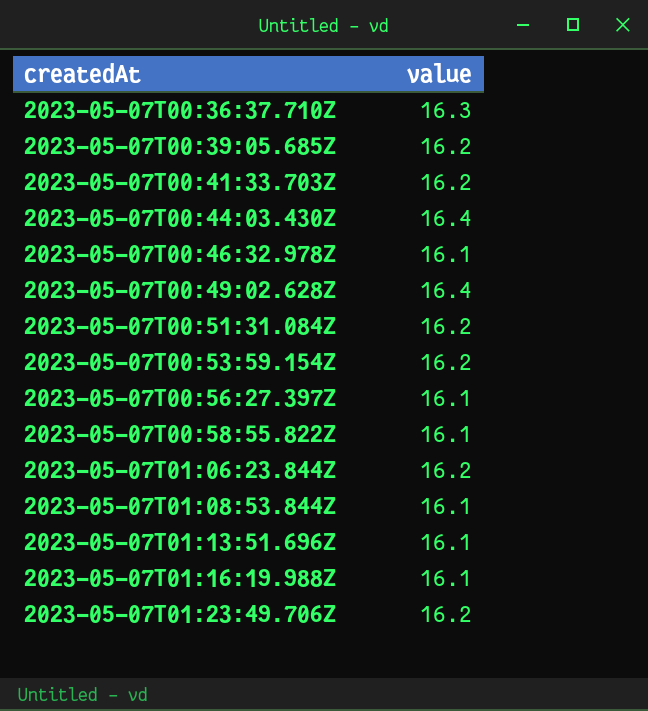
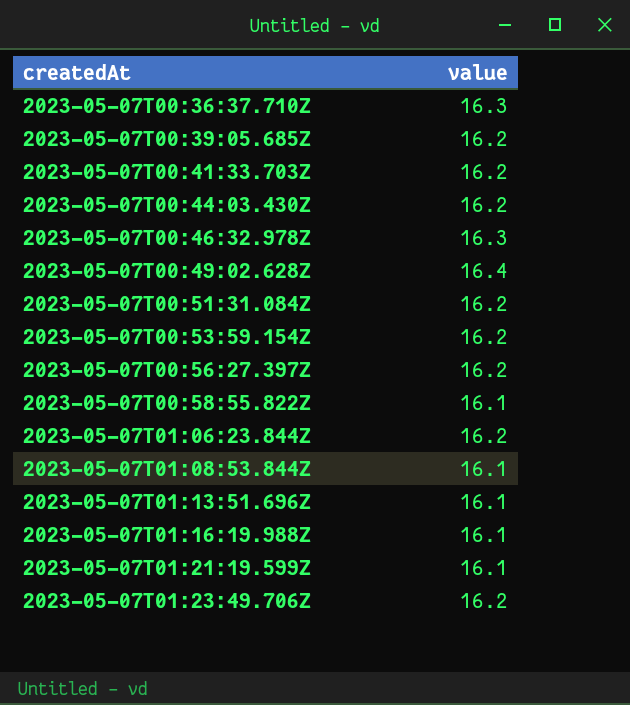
2023-05-07T00:44:03.430Z | value: 16.4 -> 16.2
2023-05-07T00:46:32.978Z | value: 16.1 -> 16.3
2023-05-07T00:56:27.397Z | value: 16.1 -> 16.2
row 2023-05-07T01:21:19.599Z: none -> 16.1

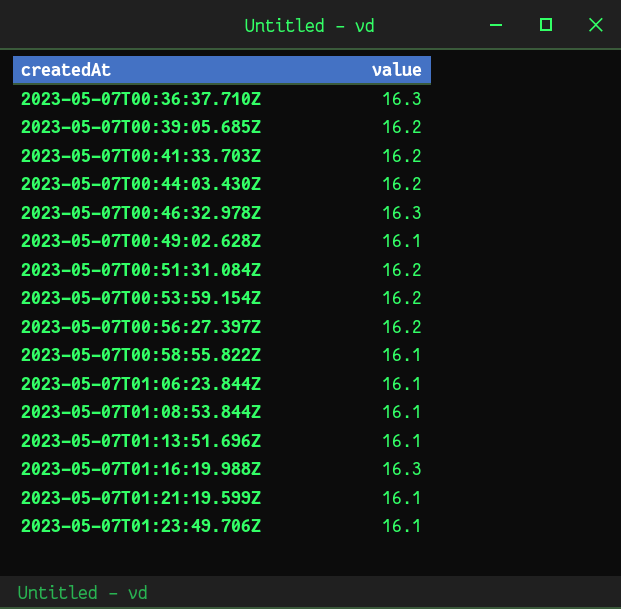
2023-05-07T00:49:02.628Z | value: 16.4 -> 16.1
2023-05-07T01:06:23.844Z | value: 16.2 -> 16.1
2023-05-07T01:16:19.988Z | value: 16.1 -> 16.3
2023-05-07T01:23:49.706Z | value: 16.2 -> 16.1

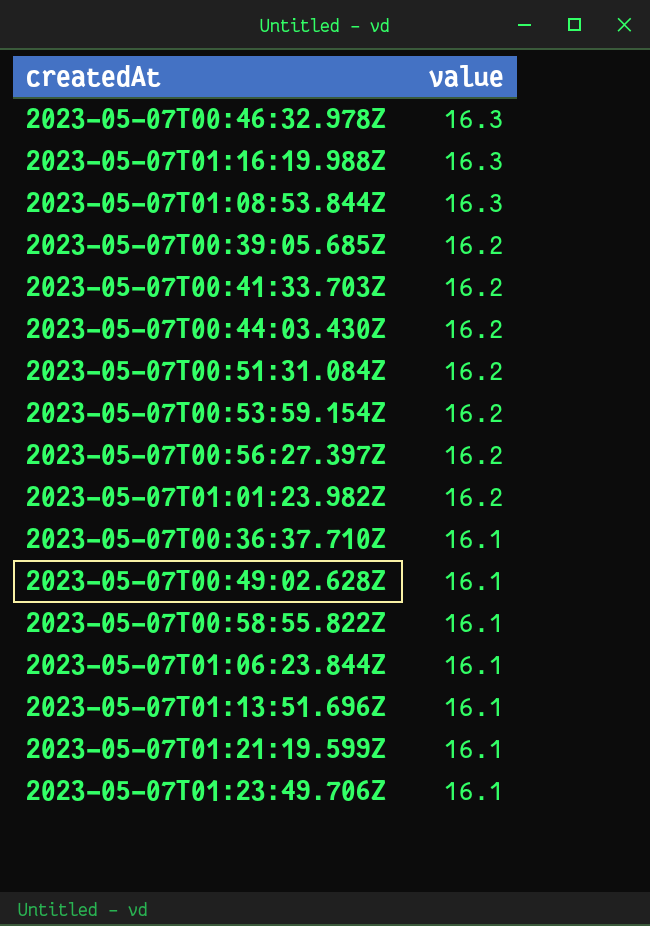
row order: createdAt ascending -> value descending
2023-05-07T01:08:53.844Z | value: 16.1 -> 16.3
row 2023-05-07T01:01:23.982Z: none -> 16.2
2023-05-07T00:36:37.710Z | value: 16.3 -> 16.1

